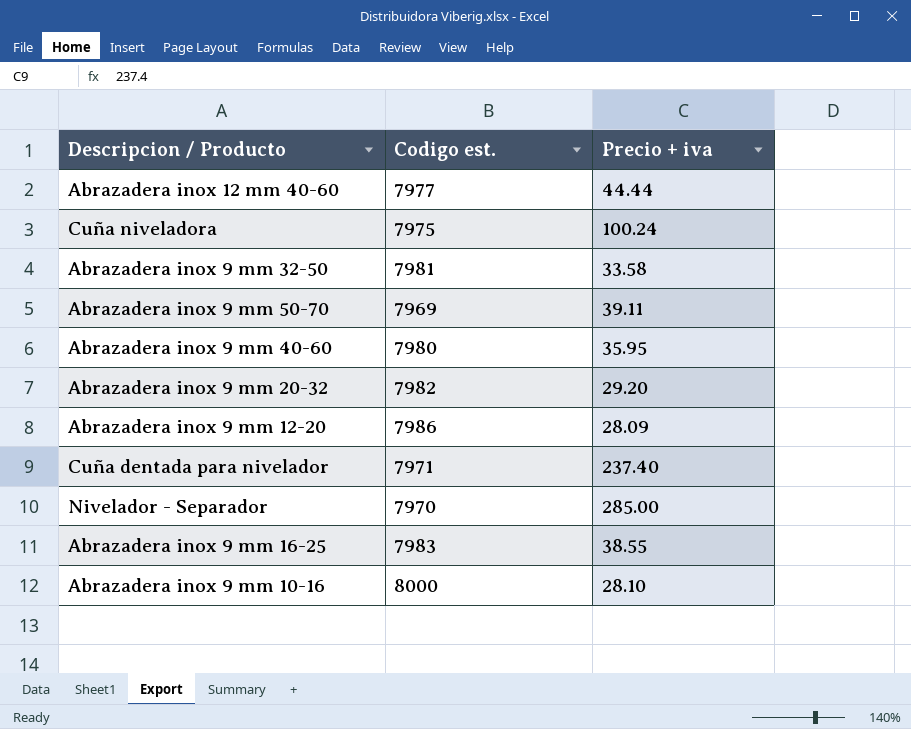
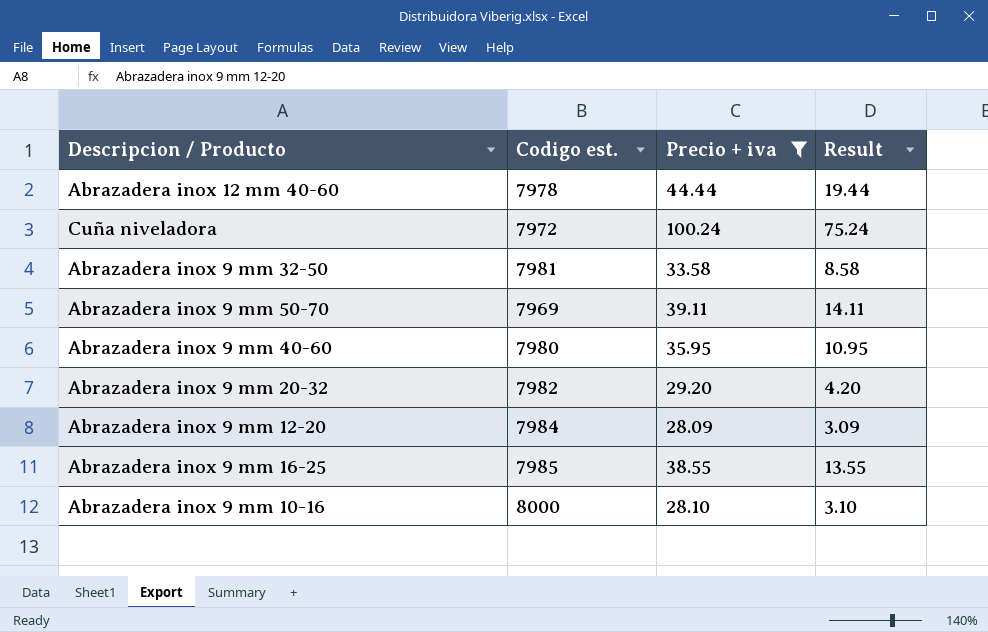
filter: none -> Precio + iva <= 100.24
column Result | formula: none -> [Precio + iva] - 25
Abrazadera inox 12 mm 40-60 | Codigo est.: 7977 -> 7978
Cuña niveladora | Codigo est.: 7975 -> 7972
Abrazadera inox 9 mm 12-20 | Codigo est.: 7986 -> 7984
Abrazadera inox 9 mm 16-25 | Codigo est.: 7983 -> 7985

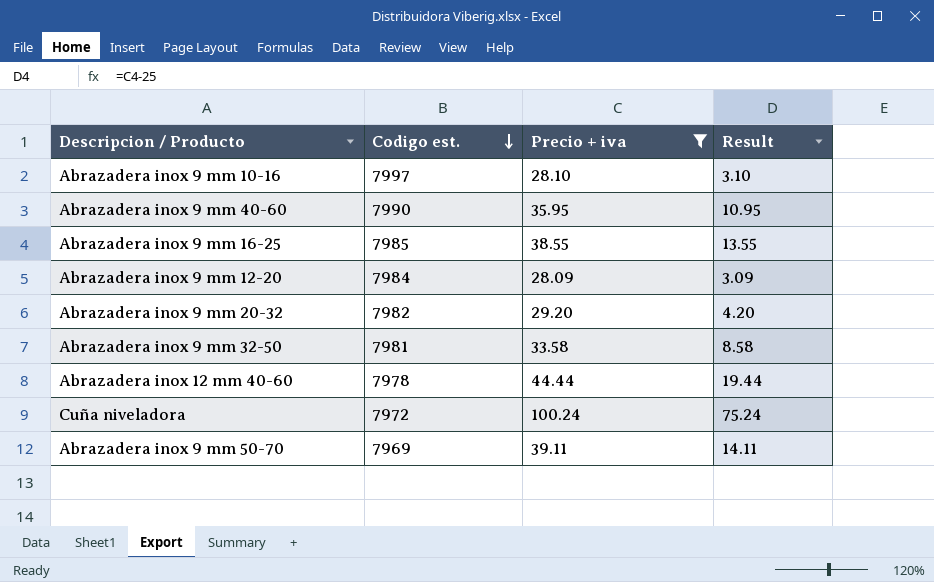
row order: none -> Codigo est. descending
Abrazadera inox 9 mm 10-16 | Codigo est.: 8000 -> 7997
Abrazadera inox 9 mm 40-60 | Codigo est.: 7980 -> 7990

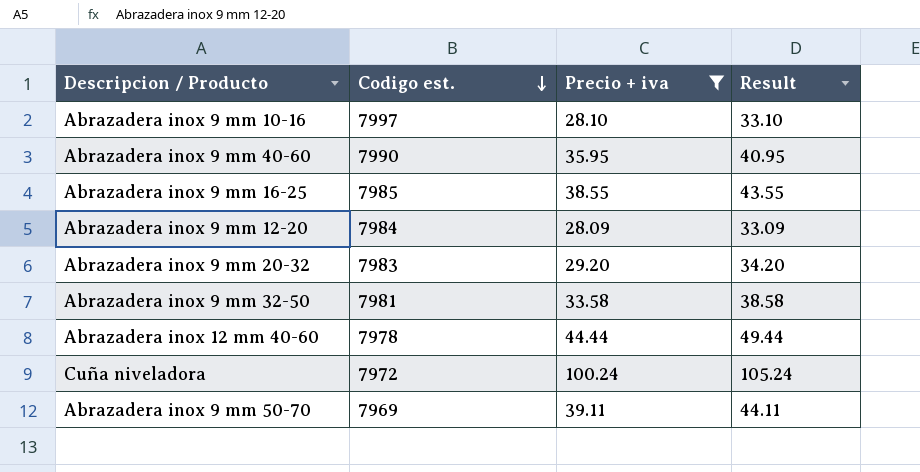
column Result | formula: [Precio + iva] - 25 -> [Precio + iva] + 5
Abrazadera inox 9 mm 20-32 | Codigo est.: 7982 -> 7983

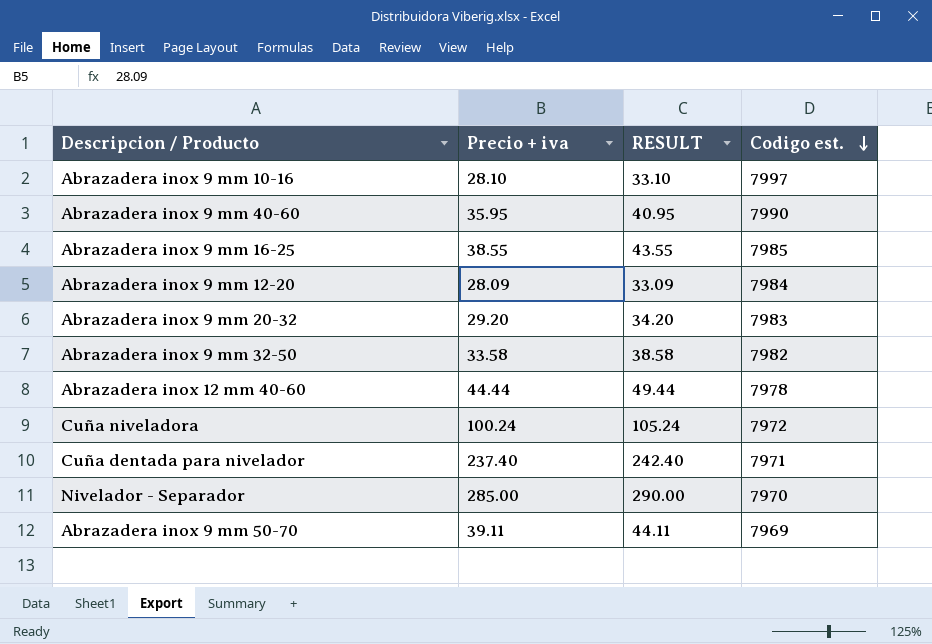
filter: Precio + iva <= 100.24 -> none
column name: Result -> RESULT
column Codigo est. | position: 2 -> 4
Abrazadera inox 9 mm 32-50 | Codigo est.: 7981 -> 7982

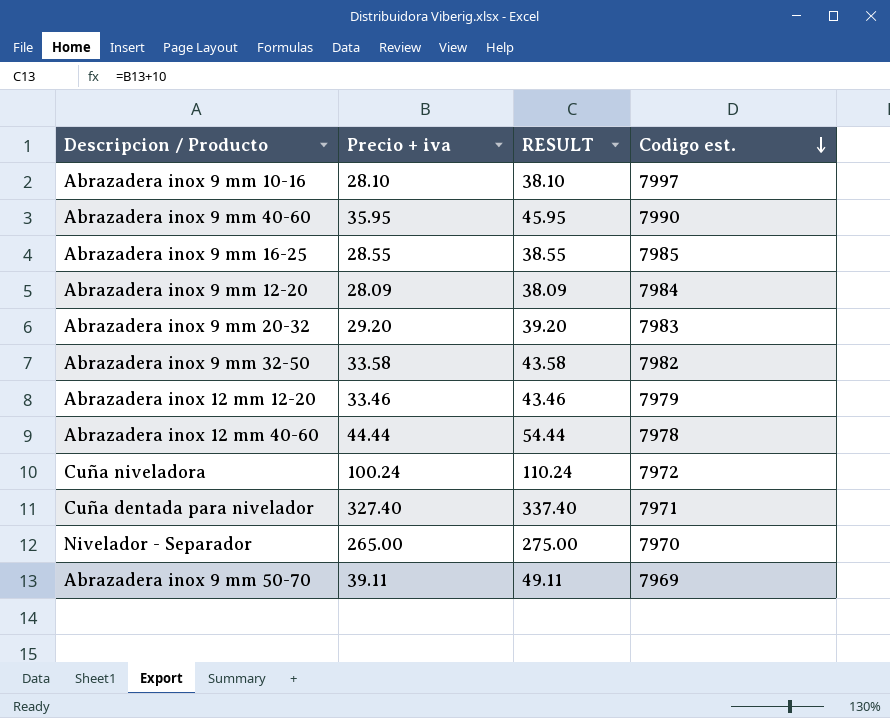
column RESULT | formula: [Precio + iva] + 5 -> [Precio + iva] + 10
Abrazadera inox 9 mm 16-25 | Precio + iva: 38.55 -> 28.55
row Abrazadera inox 12 mm 12-20: none -> 33.46 | 43.46 | 7979
Cuña dentada para nivelador | Precio + iva: 237.40 -> 327.40
Nivelador - Separador | Precio + iva: 285.00 -> 265.00

